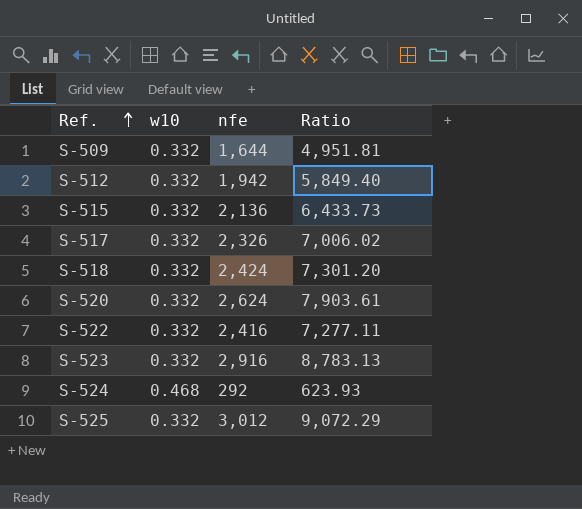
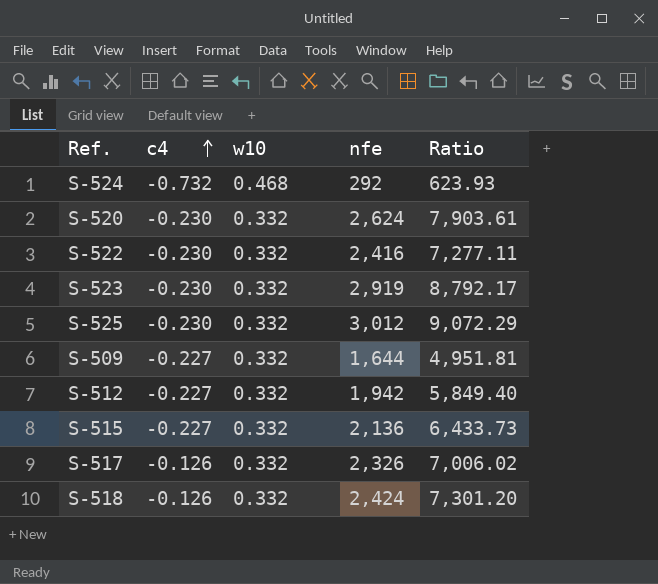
row order: Ref. ascending -> c4 ascending
column c4 | position: none -> 2
S-523 | nfe: 2,916 -> 2,919
S-523 | Ratio: 8,783.13 -> 8,792.17

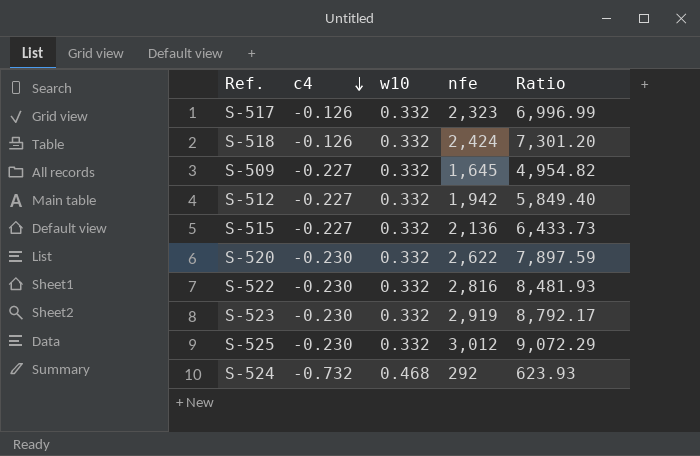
row order: c4 ascending -> c4 descending
S-517 | nfe: 2,326 -> 2,323
S-517 | Ratio: 7,006.02 -> 6,996.99
S-509 | nfe: 1,644 -> 1,645
S-509 | Ratio: 4,951.81 -> 4,954.82
S-520 | nfe: 2,624 -> 2,622
S-520 | Ratio: 7,903.61 -> 7,897.59
S-522 | nfe: 2,416 -> 2,816
S-522 | Ratio: 7,277.11 -> 8,481.93

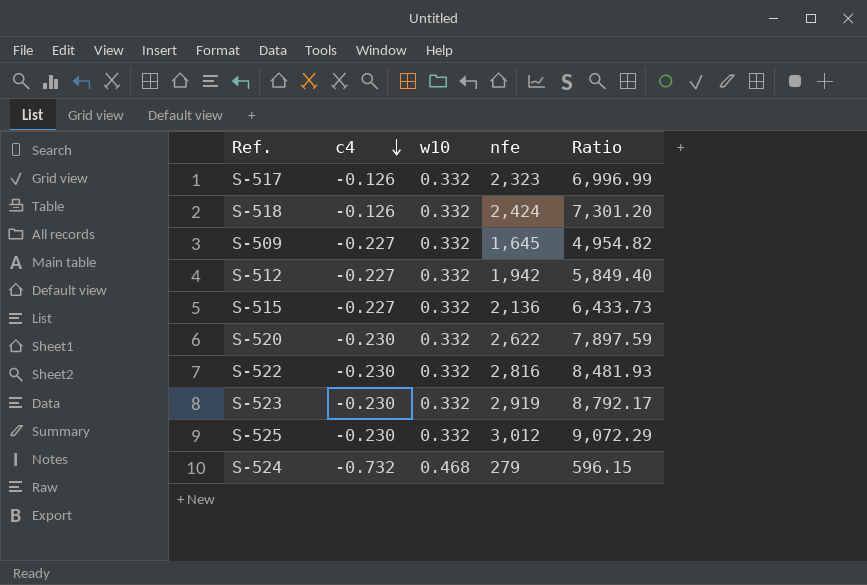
S-524 | nfe: 292 -> 279
S-524 | Ratio: 623.93 -> 596.15

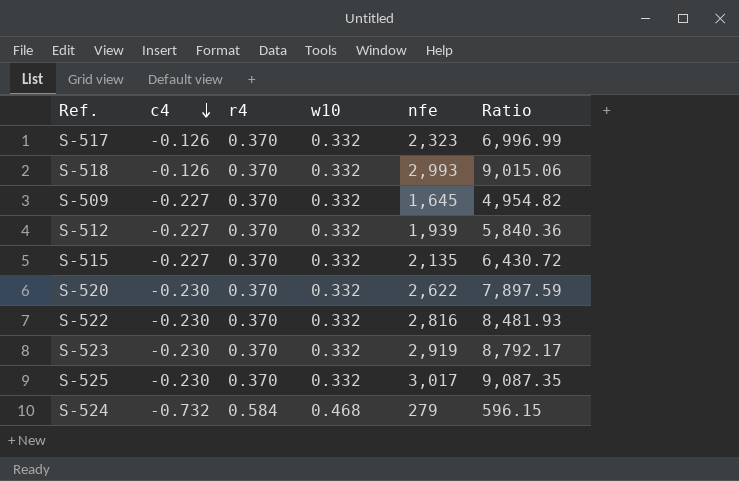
column r4 | position: none -> 3
S-518 | nfe: 2,424 -> 2,993
S-518 | Ratio: 7,301.20 -> 9,015.06
S-512 | nfe: 1,942 -> 1,939
S-512 | Ratio: 5,849.40 -> 5,840.36
S-515 | nfe: 2,136 -> 2,135
S-515 | Ratio: 6,433.73 -> 6,430.72
S-525 | nfe: 3,012 -> 3,017
S-525 | Ratio: 9,072.29 -> 9,087.35

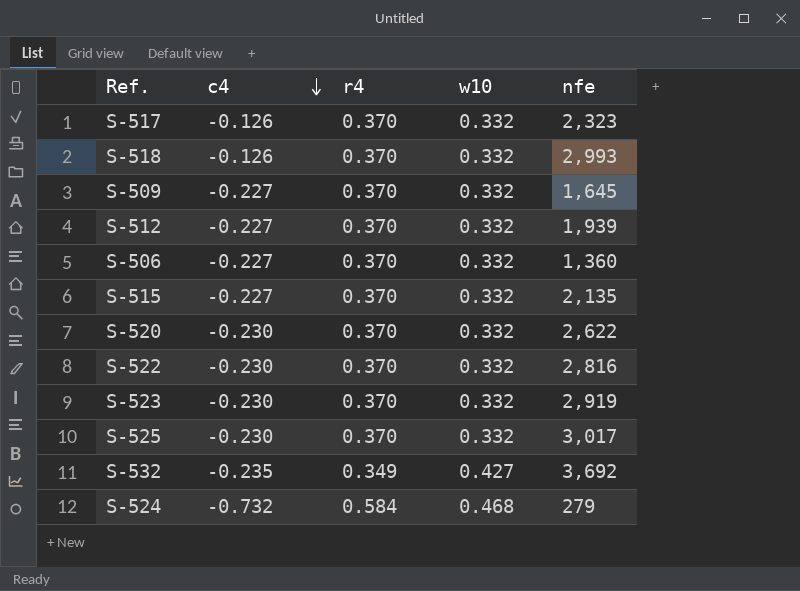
column Ratio | formula: [nfe] / [w10] -> none
row S-506: none -> -0.227 | 0.370 | 0.332 | 1,360
row S-532: none -> -0.235 | 0.349 | 0.427 | 3,692

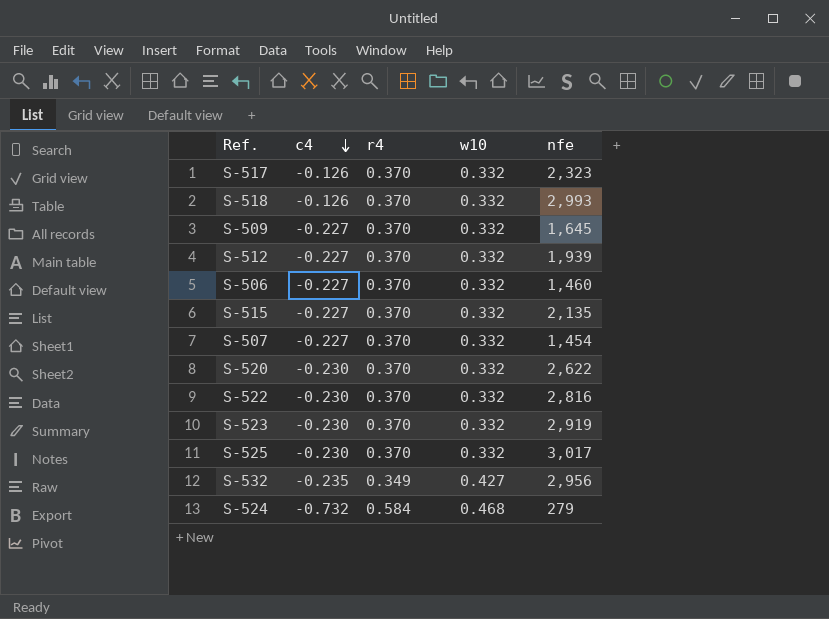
S-506 | nfe: 1,360 -> 1,460
row S-507: none -> -0.227 | 0.370 | 0.332 | 1,454
S-532 | nfe: 3,692 -> 2,956

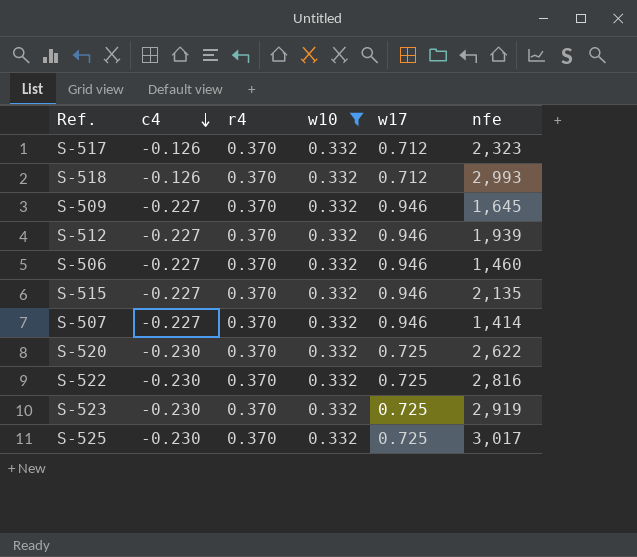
filter: none -> w10 = 0.332
column w17 | position: none -> 5
S-507 | nfe: 1,454 -> 1,414

